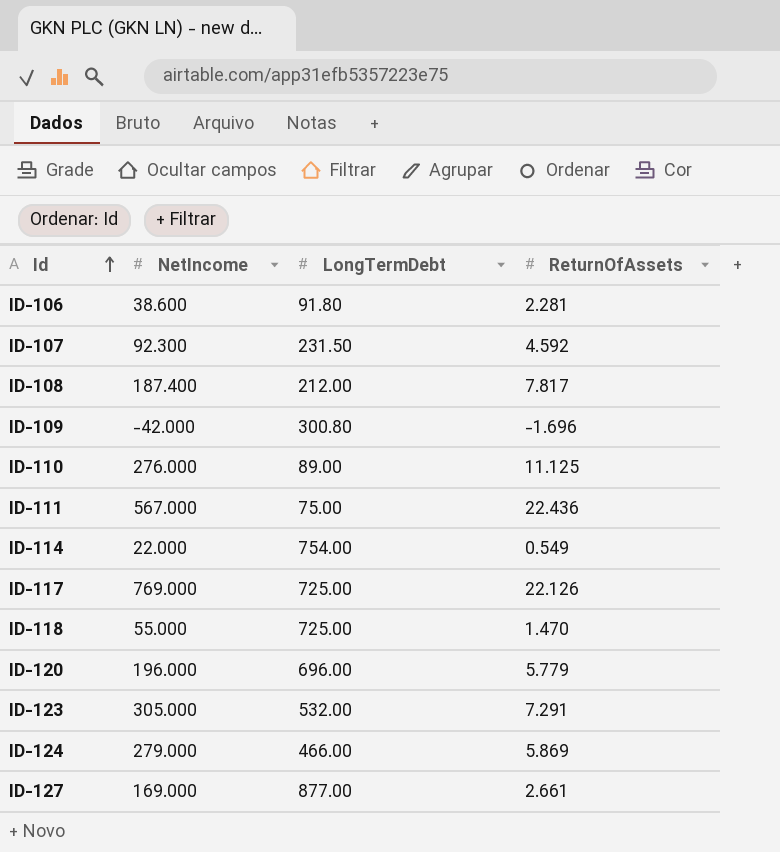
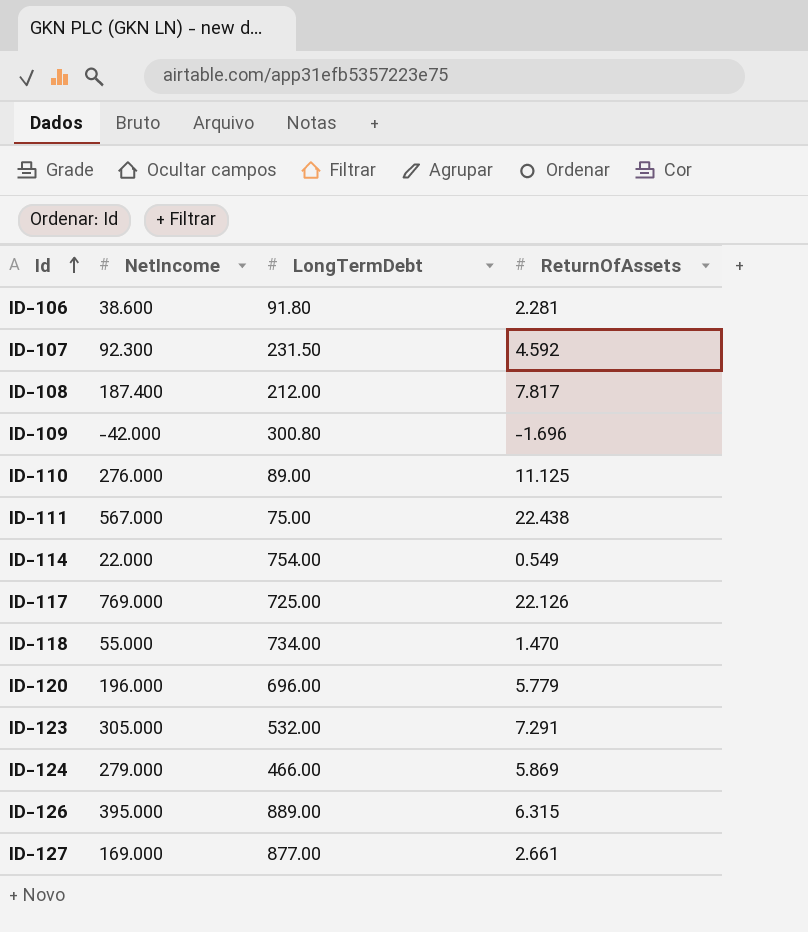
ID-111 | ReturnOfAssets: 22.436 -> 22.438
ID-118 | LongTermDebt: 725.00 -> 734.00
row ID-126: none -> 395.000 | 889.00 | 6.315

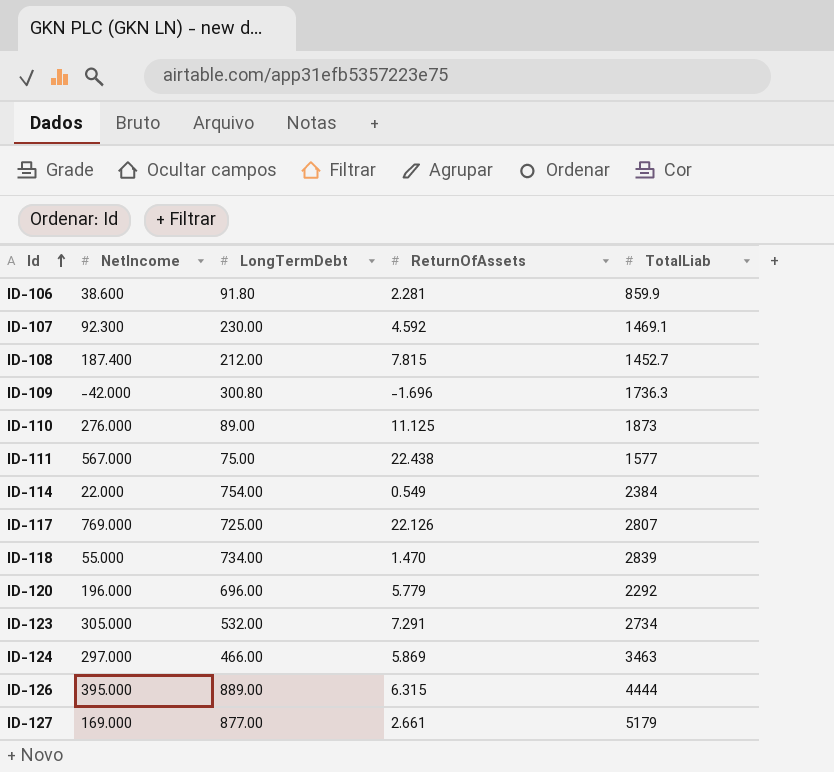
column TotalLiab | position: none -> 5
ID-107 | LongTermDebt: 231.50 -> 230.00
ID-108 | ReturnOfAssets: 7.817 -> 7.815
ID-124 | NetIncome: 279.000 -> 297.000

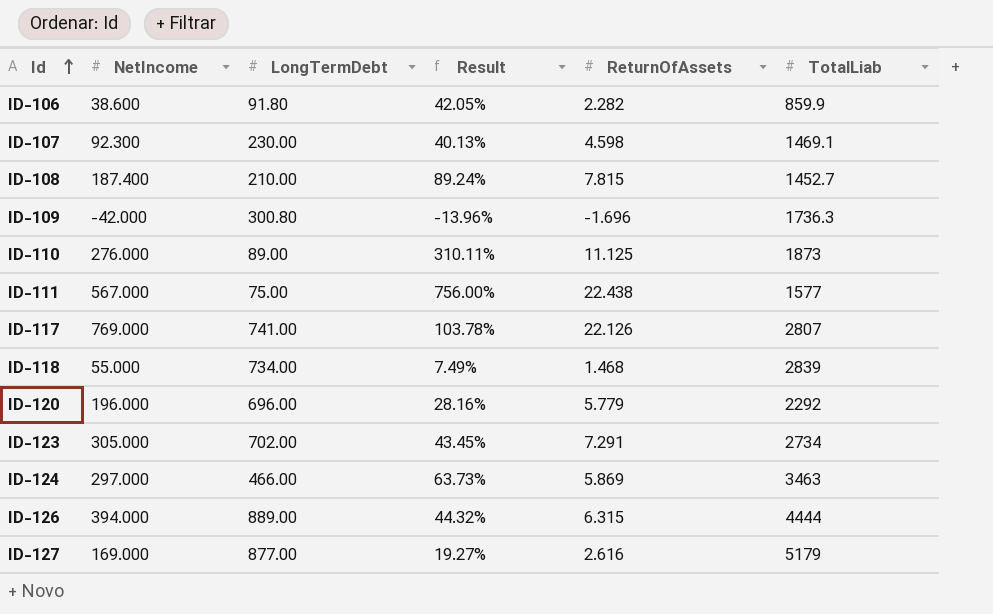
column Result | formula: none -> [NetIncome] / [LongTermDebt]
row ID-114: 22.000 | 754.00 | 0.549 | 2384 -> none
ID-106 | ReturnOfAssets: 2.281 -> 2.282
ID-107 | ReturnOfAssets: 4.592 -> 4.598
ID-108 | LongTermDebt: 212.00 -> 210.00
ID-117 | LongTermDebt: 725.00 -> 741.00
ID-118 | ReturnOfAssets: 1.470 -> 1.468
ID-123 | LongTermDebt: 532.00 -> 702.00
ID-126 | NetIncome: 395.000 -> 394.000
ID-127 | ReturnOfAssets: 2.661 -> 2.616

